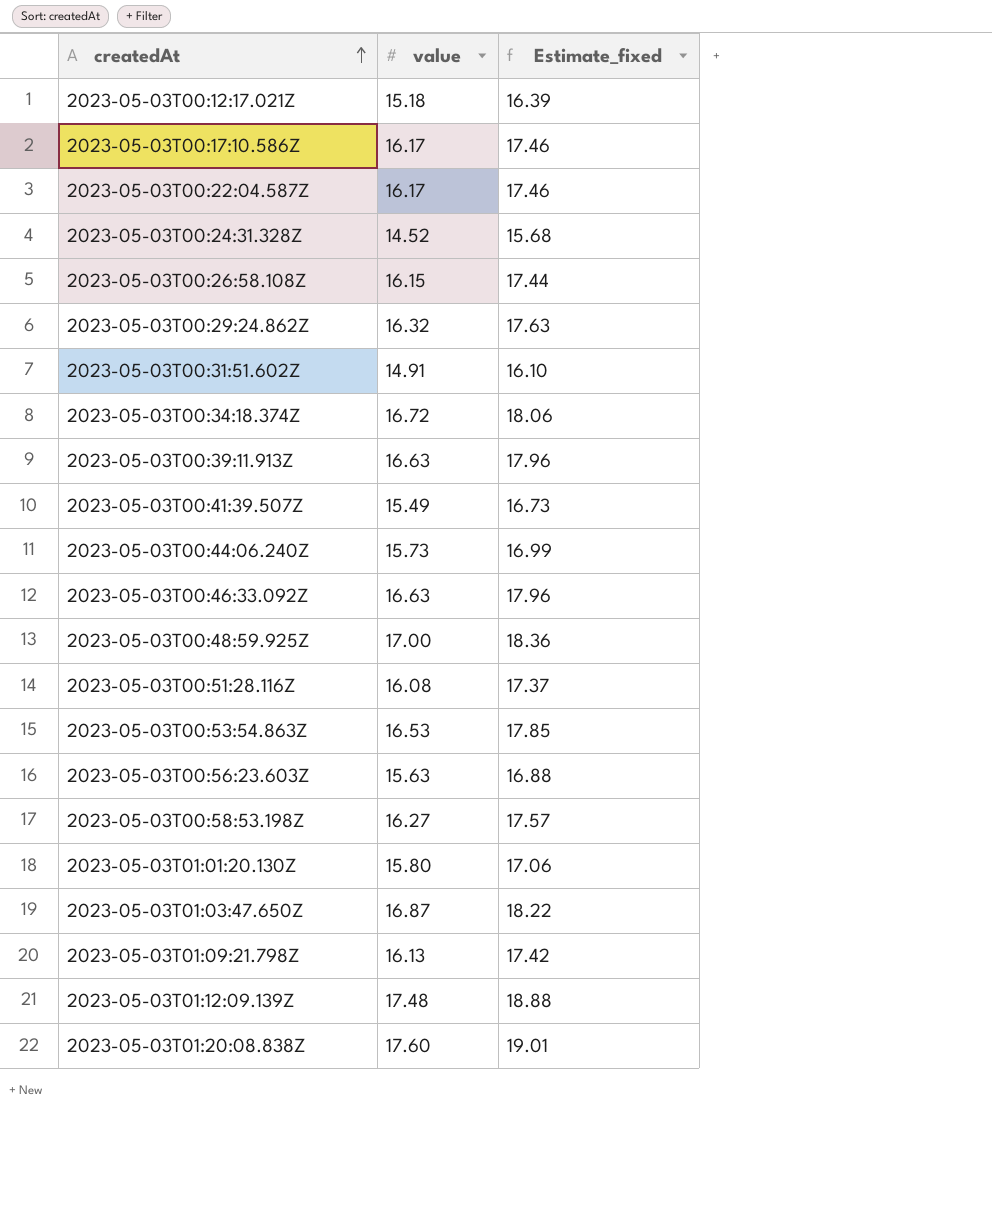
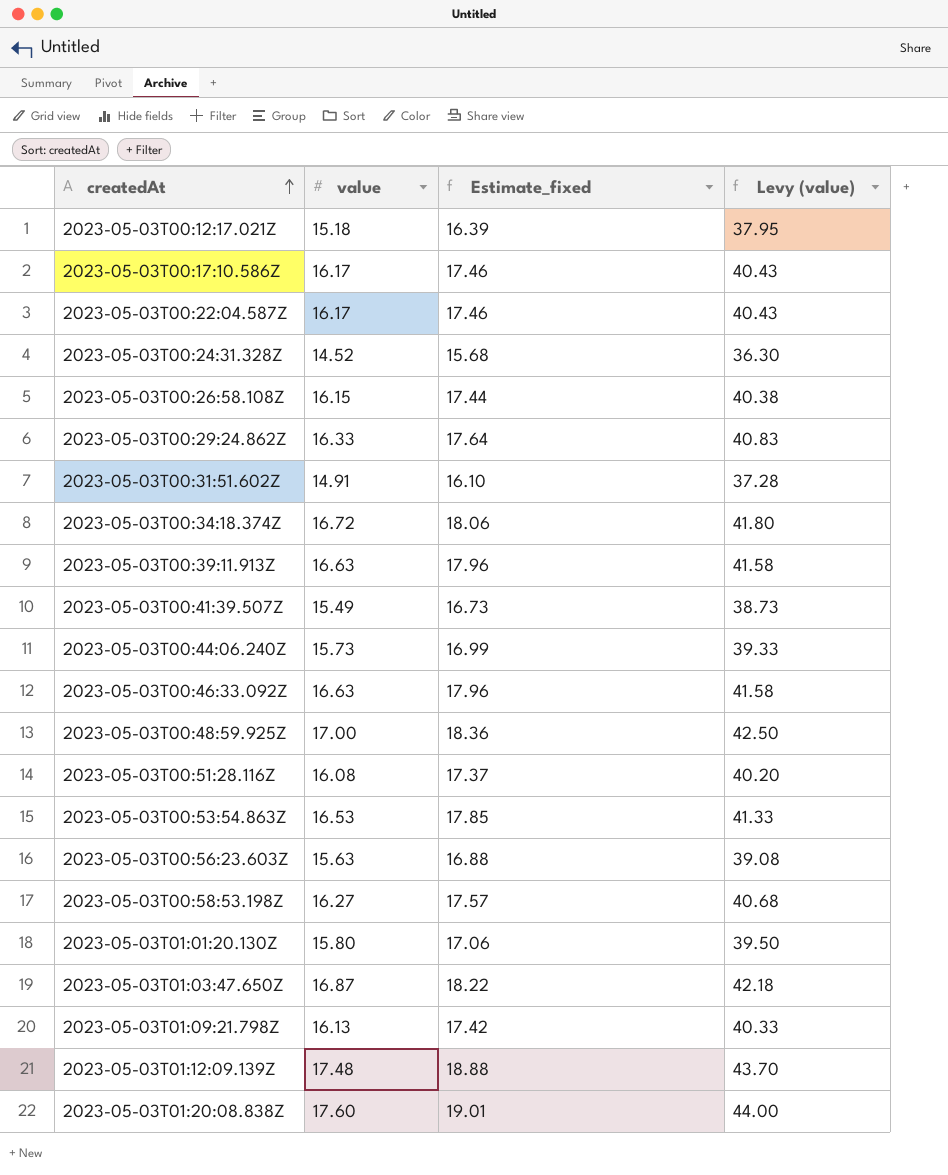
column Levy (value) | formula: none -> [value] * 2.5
2023-05-03T00:29:24.862Z | value: 16.32 -> 16.33
2023-05-03T00:29:24.862Z | Estimate_fixed: 17.63 -> 17.64

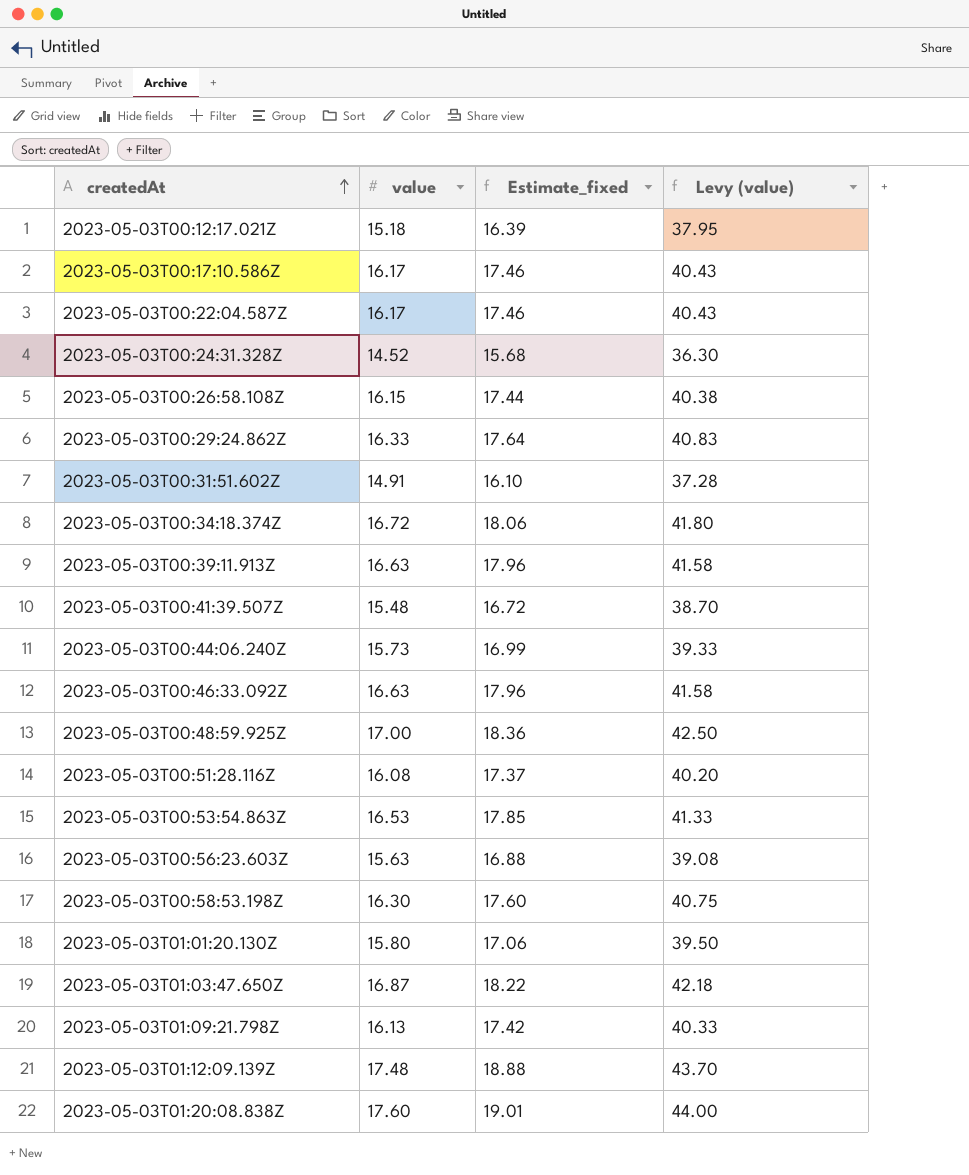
2023-05-03T00:41:39.507Z | value: 15.49 -> 15.48
2023-05-03T00:41:39.507Z | Estimate_fixed: 16.73 -> 16.72
2023-05-03T00:41:39.507Z | Levy (value): 38.73 -> 38.70
2023-05-03T00:58:53.198Z | value: 16.27 -> 16.30
2023-05-03T00:58:53.198Z | Estimate_fixed: 17.57 -> 17.60
2023-05-03T00:58:53.198Z | Levy (value): 40.68 -> 40.75

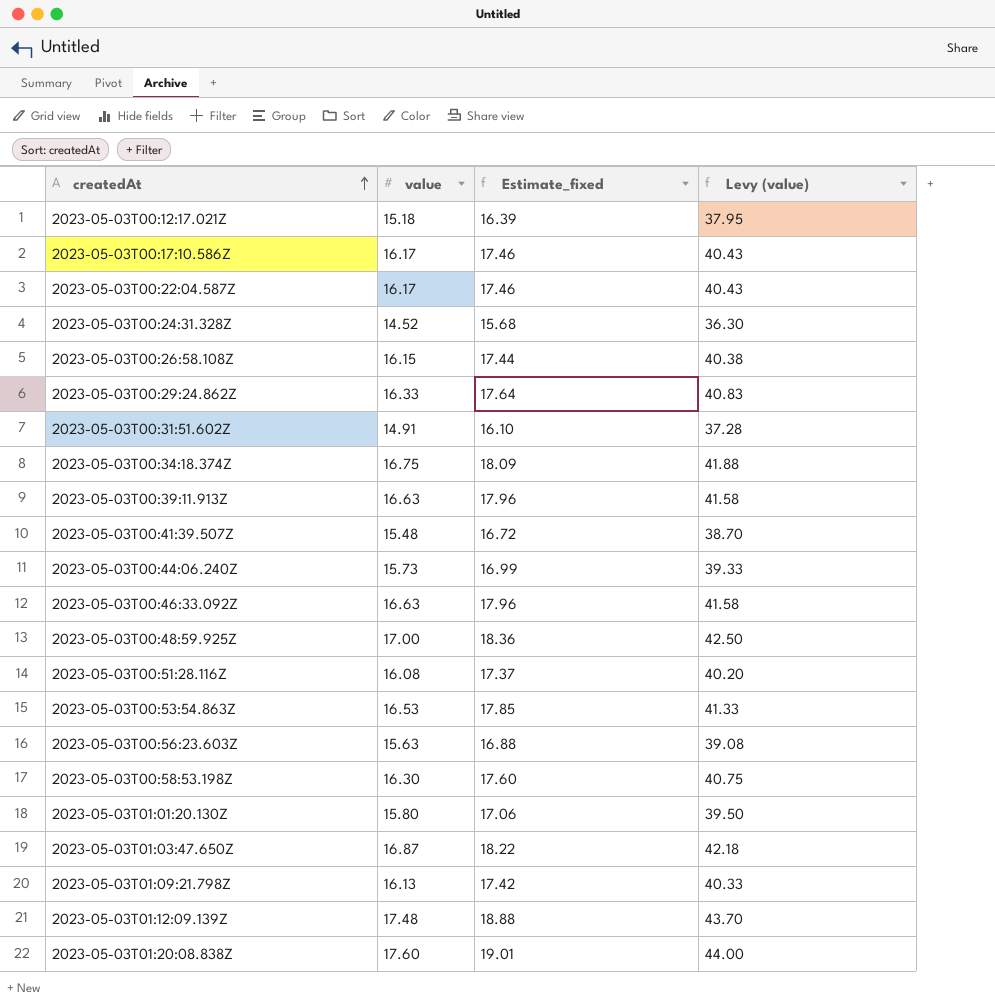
2023-05-03T00:34:18.374Z | value: 16.72 -> 16.75
2023-05-03T00:34:18.374Z | Estimate_fixed: 18.06 -> 18.09
2023-05-03T00:34:18.374Z | Levy (value): 41.80 -> 41.88

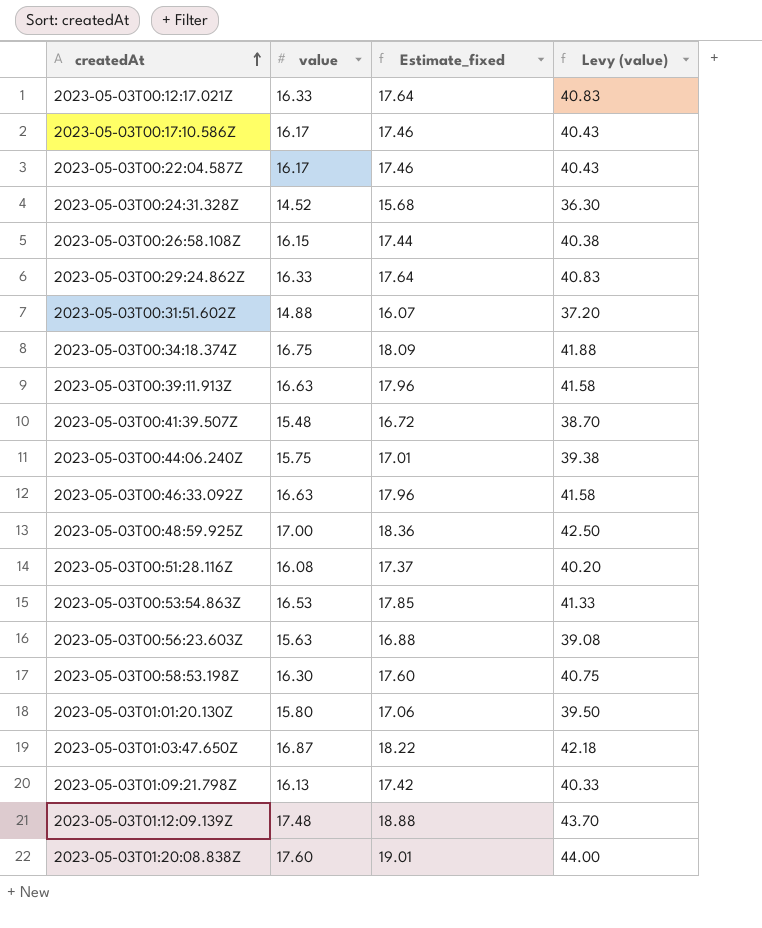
2023-05-03T00:12:17.021Z | value: 15.18 -> 16.33
2023-05-03T00:12:17.021Z | Estimate_fixed: 16.39 -> 17.64
2023-05-03T00:12:17.021Z | Levy (value): 37.95 -> 40.83
2023-05-03T00:31:51.602Z | value: 14.91 -> 14.88
2023-05-03T00:31:51.602Z | Estimate_fixed: 16.10 -> 16.07
2023-05-03T00:31:51.602Z | Levy (value): 37.28 -> 37.20
2023-05-03T00:44:06.240Z | value: 15.73 -> 15.75
2023-05-03T00:44:06.240Z | Estimate_fixed: 16.99 -> 17.01
2023-05-03T00:44:06.240Z | Levy (value): 39.33 -> 39.38

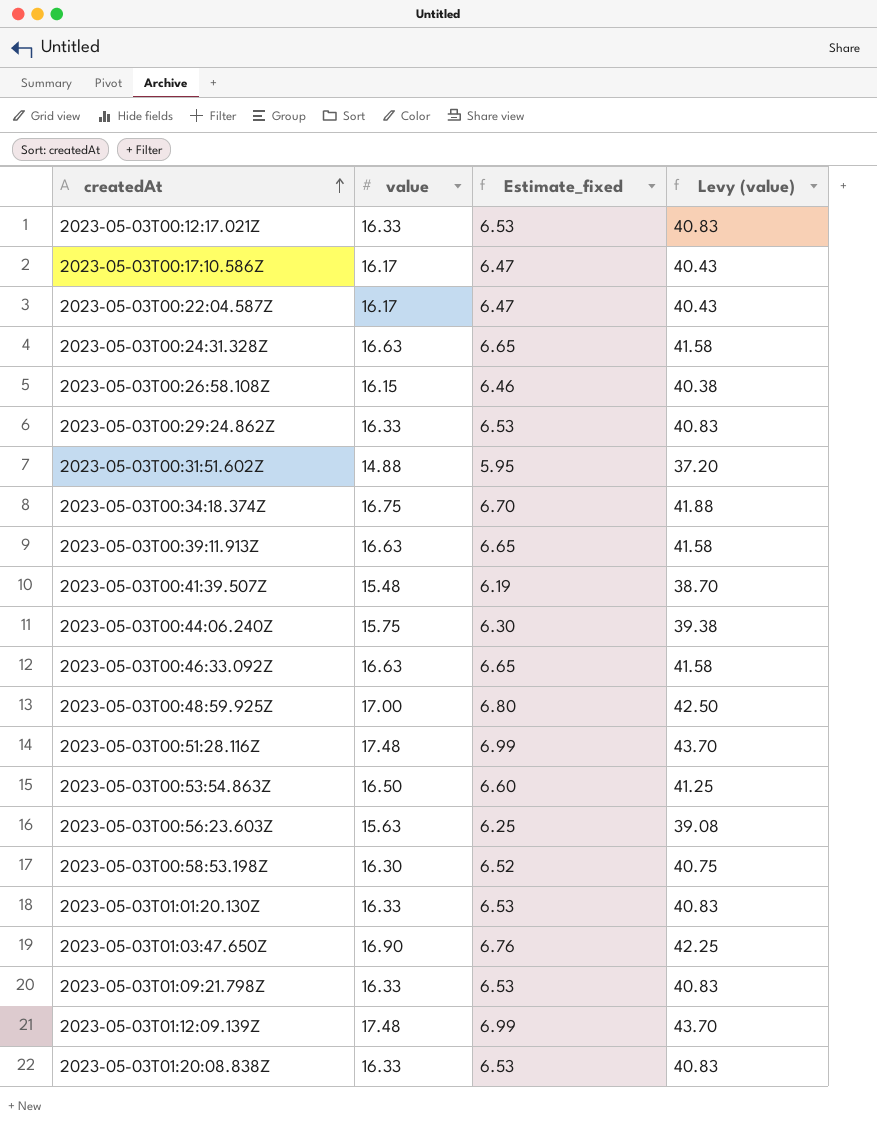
column Estimate_fixed | formula: [value] * 1.08 -> [value] * 0.4
2023-05-03T00:24:31.328Z | value: 14.52 -> 16.63
2023-05-03T00:24:31.328Z | Levy (value): 36.30 -> 41.58
2023-05-03T00:51:28.116Z | value: 16.08 -> 17.48
2023-05-03T00:51:28.116Z | Levy (value): 40.20 -> 43.70
2023-05-03T00:53:54.863Z | value: 16.53 -> 16.50
2023-05-03T00:53:54.863Z | Levy (value): 41.33 -> 41.25
2023-05-03T01:01:20.130Z | value: 15.80 -> 16.33
2023-05-03T01:01:20.130Z | Levy (value): 39.50 -> 40.83
2023-05-03T01:03:47.650Z | value: 16.87 -> 16.90
2023-05-03T01:03:47.650Z | Levy (value): 42.18 -> 42.25
2023-05-03T01:09:21.798Z | value: 16.13 -> 16.33
2023-05-03T01:09:21.798Z | Levy (value): 40.33 -> 40.83
2023-05-03T01:20:08.838Z | value: 17.60 -> 16.33
2023-05-03T01:20:08.838Z | Levy (value): 44.00 -> 40.83

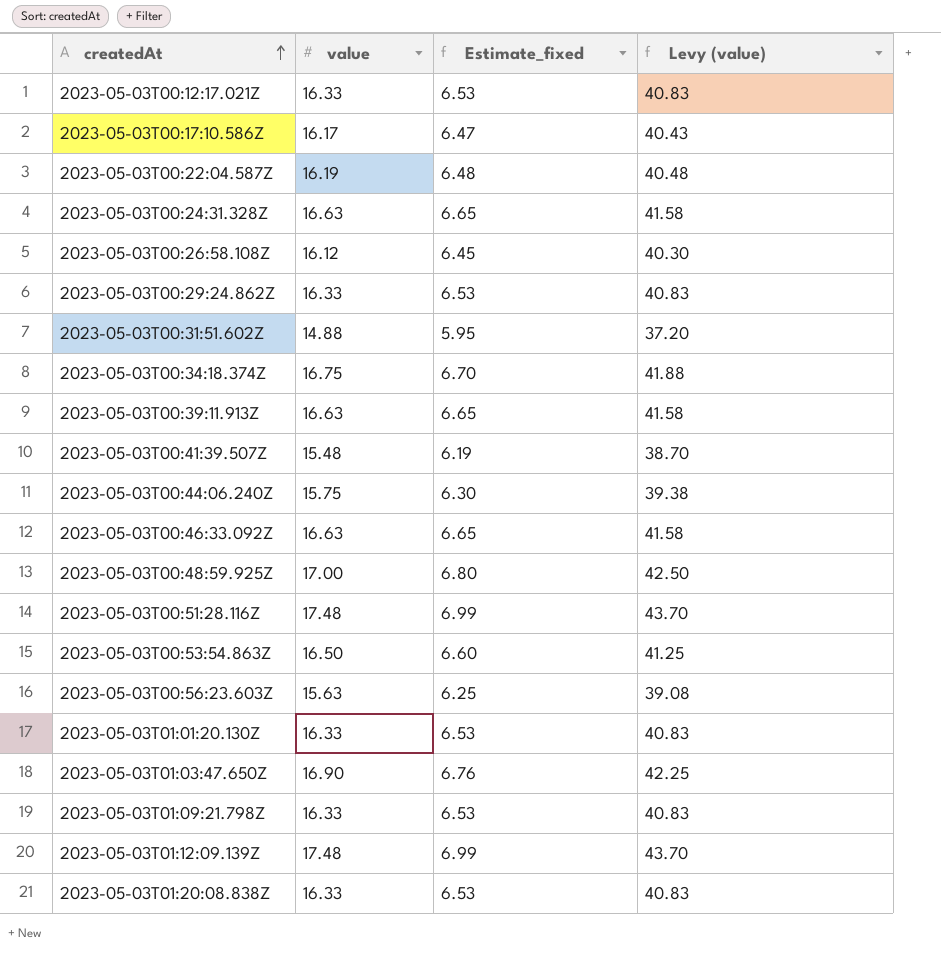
row 2023-05-03T00:58:53.198Z: 16.30 | 6.52 | 40.75 -> none
2023-05-03T00:22:04.587Z | value: 16.17 -> 16.19
2023-05-03T00:22:04.587Z | Estimate_fixed: 6.47 -> 6.48
2023-05-03T00:22:04.587Z | Levy (value): 40.43 -> 40.48
2023-05-03T00:26:58.108Z | value: 16.15 -> 16.12
2023-05-03T00:26:58.108Z | Estimate_fixed: 6.46 -> 6.45
2023-05-03T00:26:58.108Z | Levy (value): 40.38 -> 40.30

